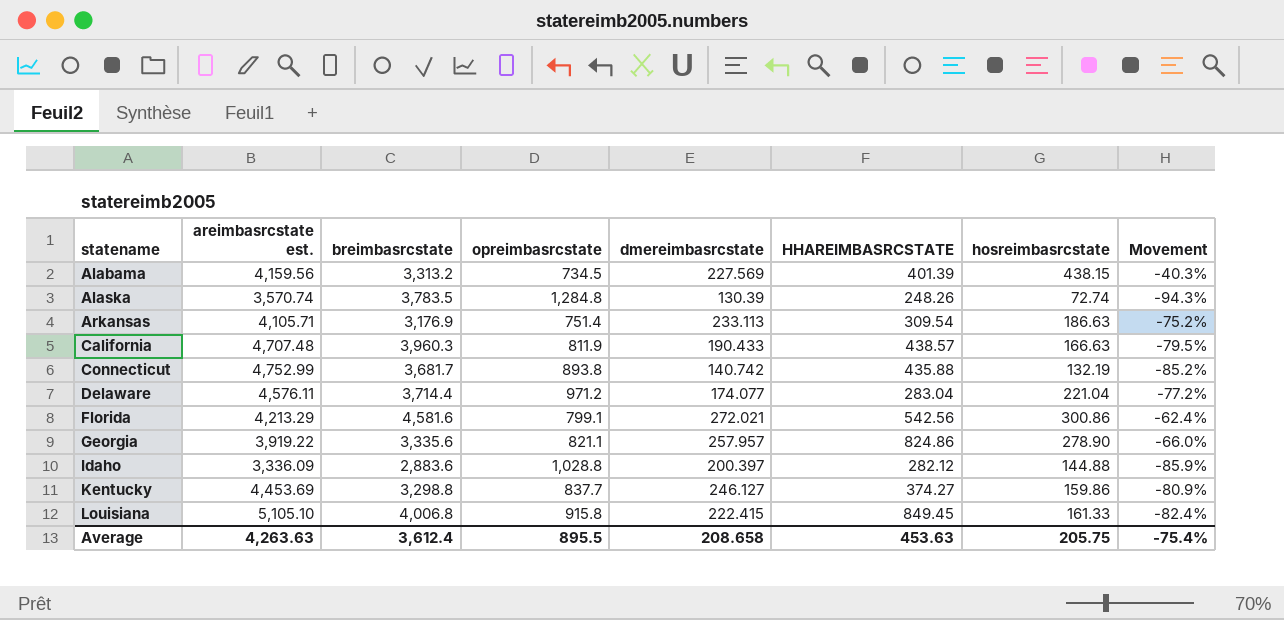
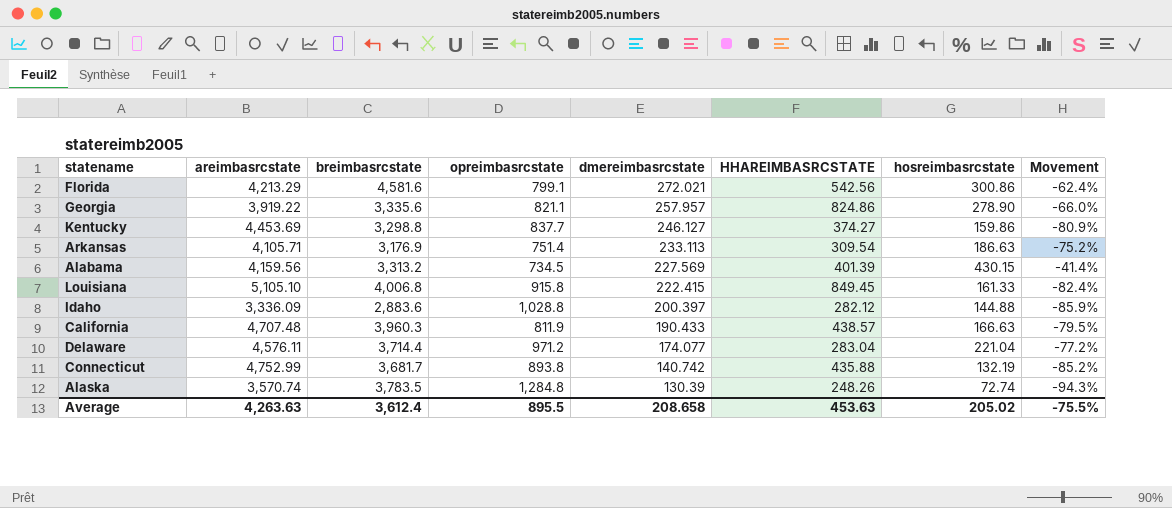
row order: statename ascending -> dmereimbasrcstate descending
column name: areimbasrcstate est. -> areimbasrcstate
Alabama | hosreimbasrcstate: 438.15 -> 430.15
Alabama | Movement: -40.3% -> -41.4%
Average | hosreimbasrcstate: 205.75 -> 205.02
Average | Movement: -75.4% -> -75.5%

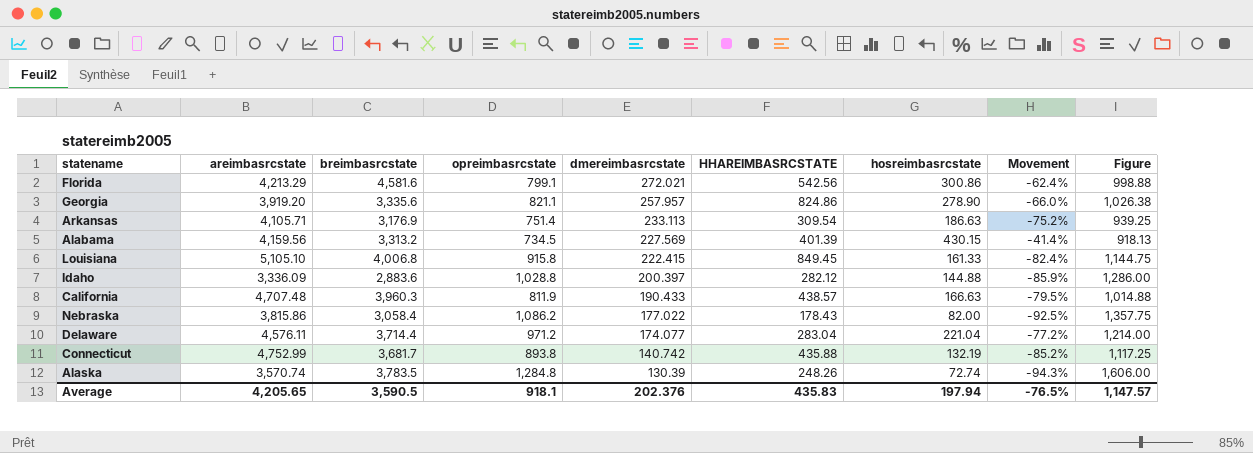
column Figure | formula: none -> [opreimbasrcstate] * 1.25
row Kentucky: 4,453.69 | 3,298.8 | 837.7 | 246.127 | 374.27 | 159.86 | -80.9% -> none
Georgia | areimbasrcstate: 3,919.22 -> 3,919.20
row Nebraska: none -> 3,815.86 | 3,058.4 | 1,086.2 | 177.022 | 178.43 | 82.00 | -92.5% | 1,357.75
Average | areimbasrcstate: 4,263.63 -> 4,205.65
Average | breimbasrcstate: 3,612.4 -> 3,590.5
Average | opreimbasrcstate: 895.5 -> 918.1
Average | dmereimbasrcstate: 208.658 -> 202.376
Average | HHAREIMBASRCSTATE: 453.63 -> 435.83
Average | hosreimbasrcstate: 205.02 -> 197.94
Average | Movement: -75.5% -> -76.5%

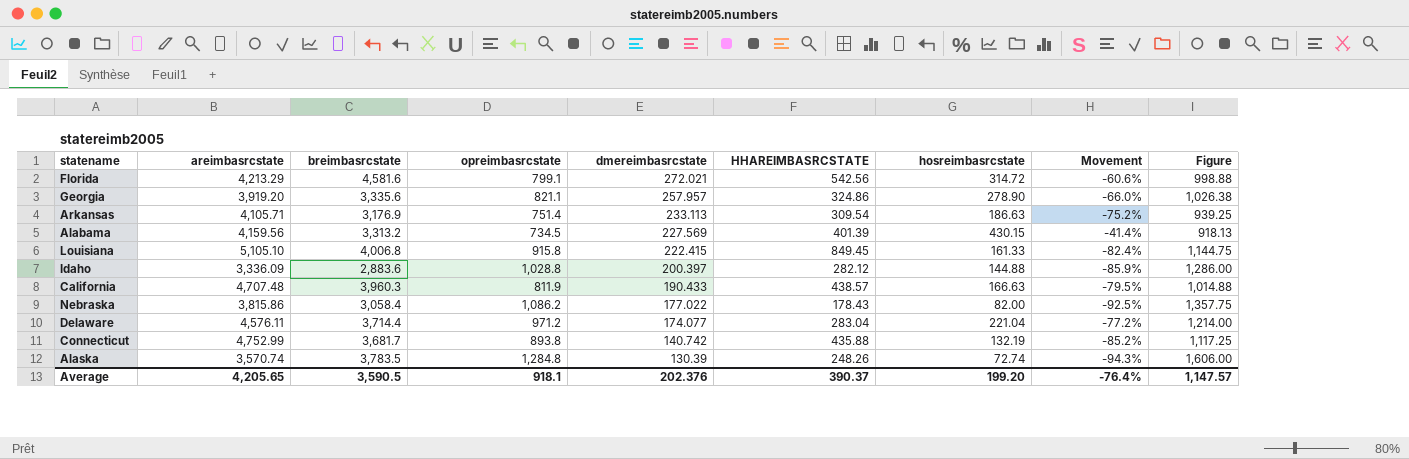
Florida | hosreimbasrcstate: 300.86 -> 314.72
Florida | Movement: -62.4% -> -60.6%
Georgia | HHAREIMBASRCSTATE: 824.86 -> 324.86
Average | HHAREIMBASRCSTATE: 435.83 -> 390.37
Average | hosreimbasrcstate: 197.94 -> 199.20
Average | Movement: -76.5% -> -76.4%

